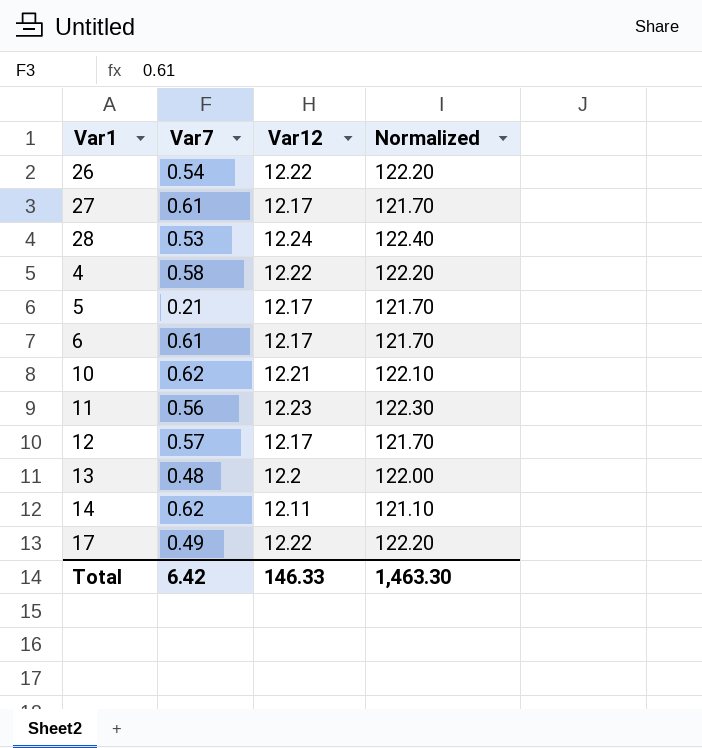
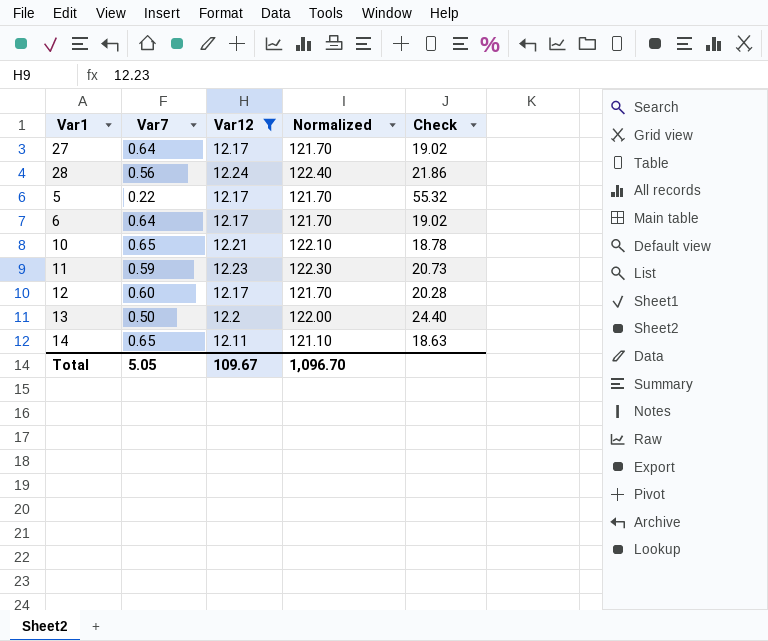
filter: none -> Var12 != 12.22
column Check | formula: none -> [Var12] / [Var7]
27 | Var7: 0.61 -> 0.64
28 | Var7: 0.53 -> 0.56
5 | Var7: 0.21 -> 0.22
6 | Var7: 0.61 -> 0.64
10 | Var7: 0.62 -> 0.65
11 | Var7: 0.56 -> 0.59
12 | Var7: 0.57 -> 0.60
13 | Var7: 0.48 -> 0.50
14 | Var7: 0.62 -> 0.65
Total | Var7: 6.42 -> 5.05
Total | Var12: 146.33 -> 109.67
Total | Normalized: 1,463.30 -> 1,096.70

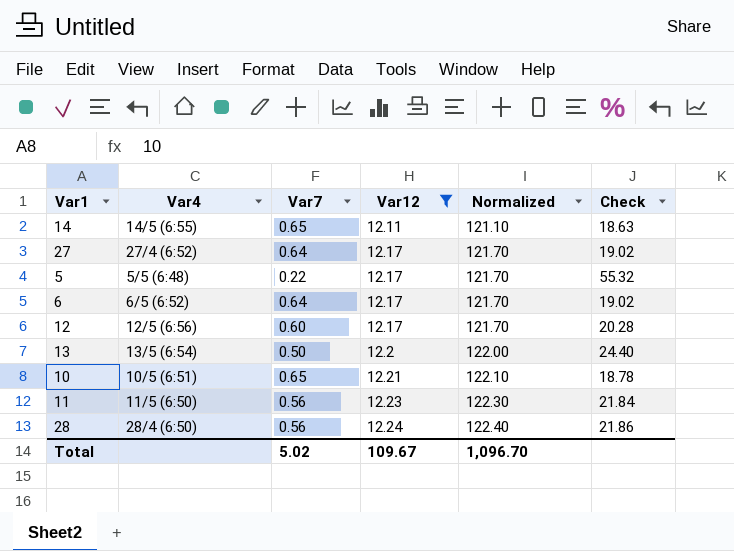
row order: none -> Var12 ascending
column Var4 | position: none -> 2
11 | Var7: 0.59 -> 0.56
11 | Check: 20.73 -> 21.84
Total | Var7: 5.05 -> 5.02

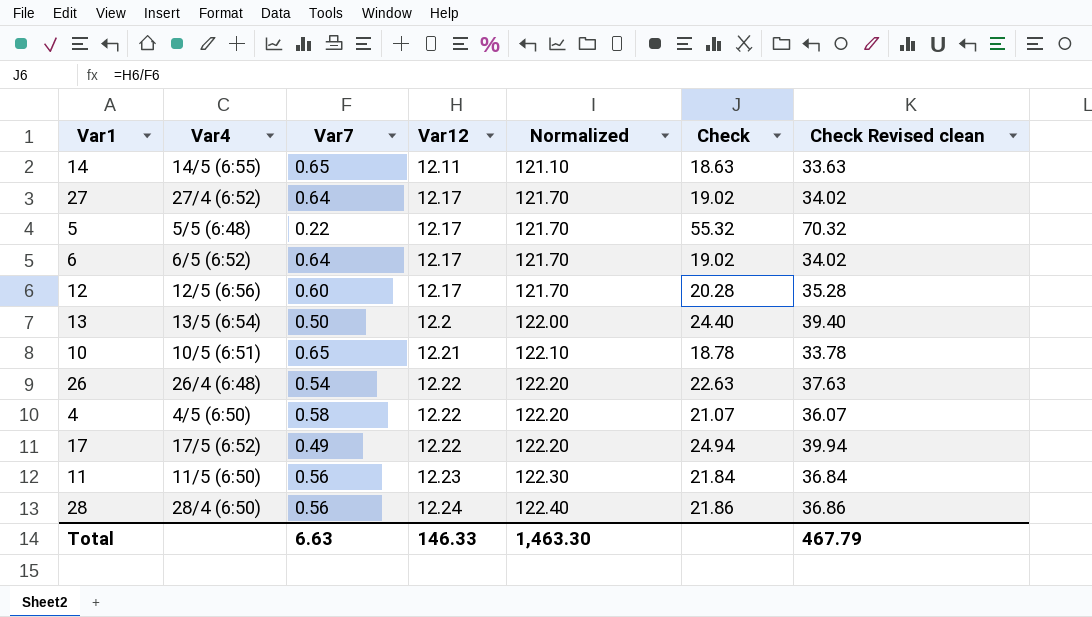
filter: Var12 != 12.22 -> none
column Check Revised clean | formula: none -> [Check] + 15
Total | Var7: 5.02 -> 6.63
Total | Var12: 109.67 -> 146.33
Total | Normalized: 1,096.70 -> 1,463.30

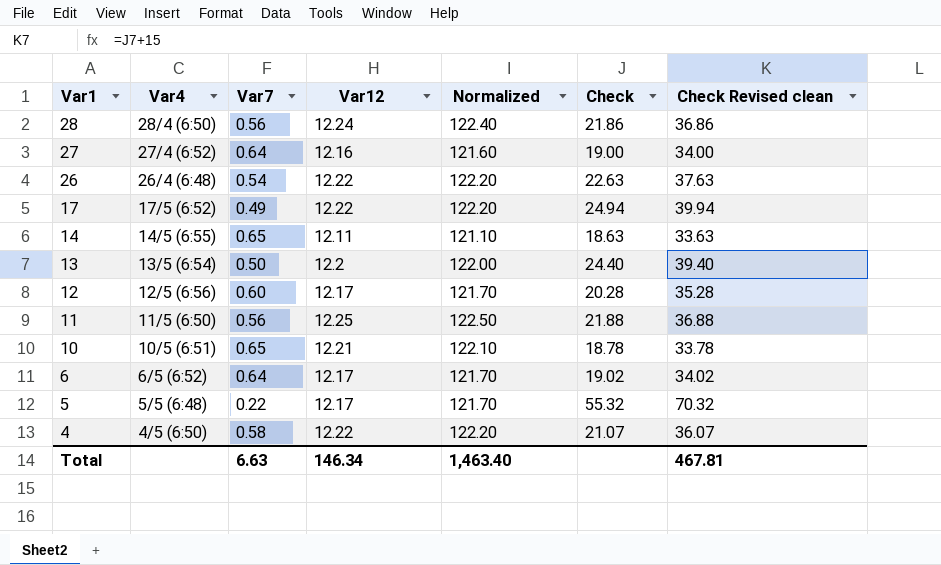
row order: Var12 ascending -> Var1 descending
27 | Var12: 12.17 -> 12.16
27 | Normalized: 121.70 -> 121.60
27 | Check: 19.02 -> 19.00
27 | Check Revised clean: 34.02 -> 34.00
11 | Var12: 12.23 -> 12.25
11 | Normalized: 122.30 -> 122.50
11 | Check: 21.84 -> 21.88
11 | Check Revised clean: 36.84 -> 36.88
Total | Var12: 146.33 -> 146.34
Total | Normalized: 1,463.30 -> 1,463.40
Total | Check Revised clean: 467.79 -> 467.81

